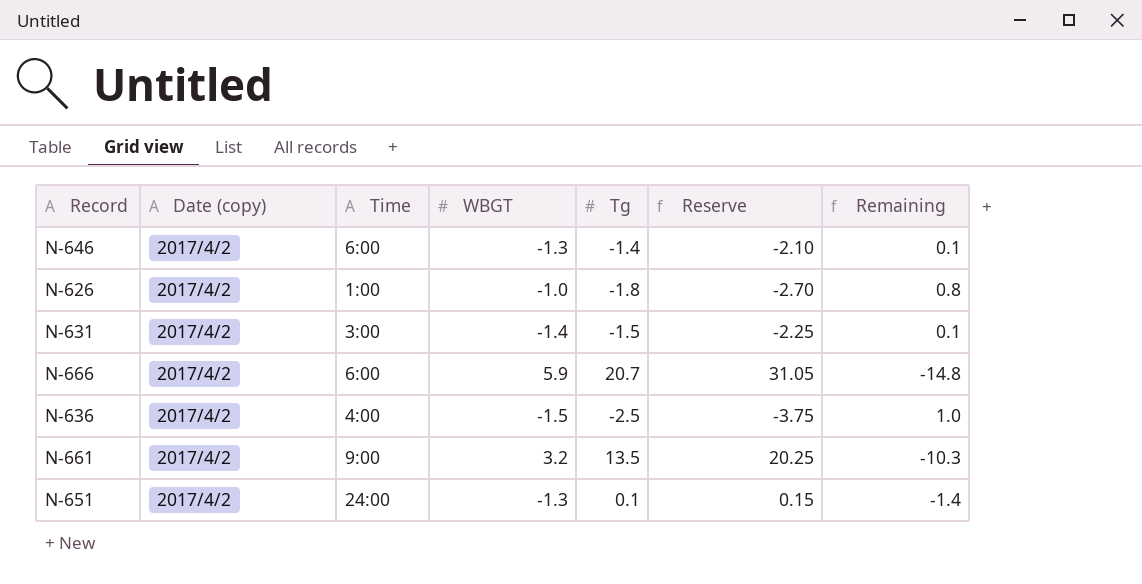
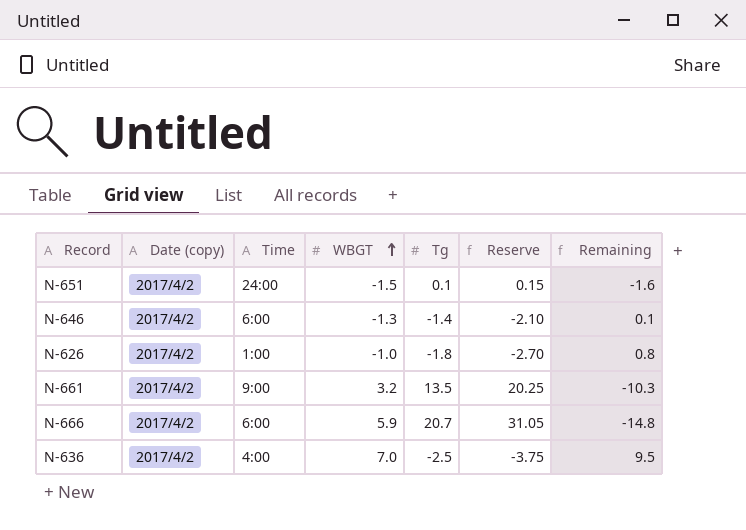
row order: none -> WBGT ascending
row N-631: 2017/4/2 | 3:00 | -1.4 | -1.5 | -2.25 | 0.1 -> none
N-651 | WBGT: -1.3 -> -1.5
N-651 | Remaining: -1.4 -> -1.6
N-636 | WBGT: -1.5 -> 7.0
N-636 | Remaining: 1.0 -> 9.5

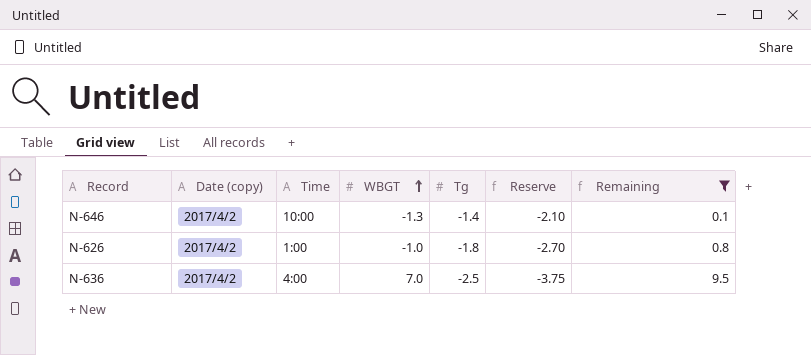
filter: none -> Remaining >= 0.1
N-646 | Time: 6:00 -> 10:00

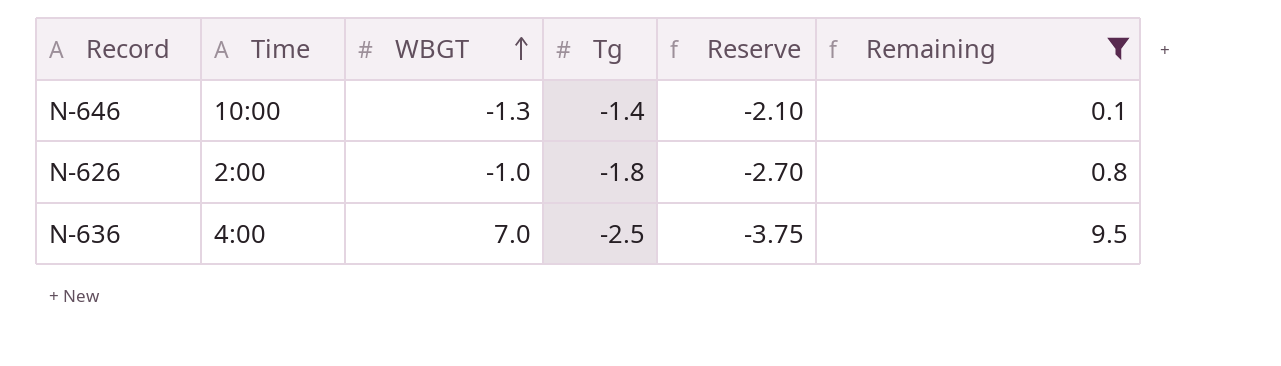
column Date (copy) | position: 2 -> none
N-626 | Time: 1:00 -> 2:00

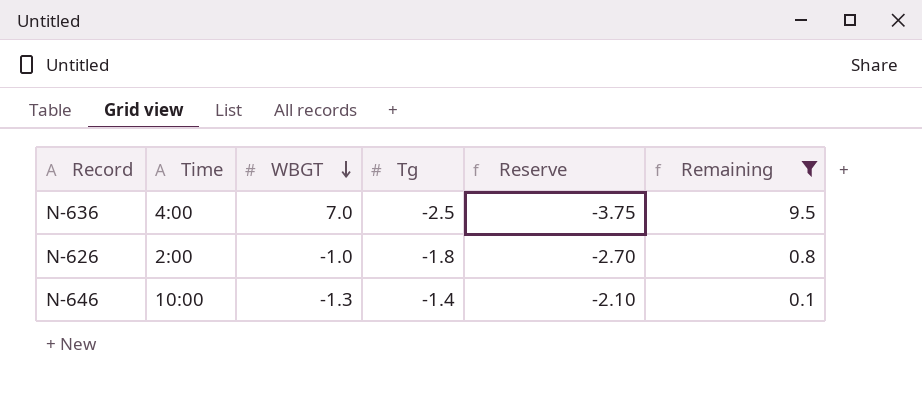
row order: WBGT ascending -> WBGT descending

